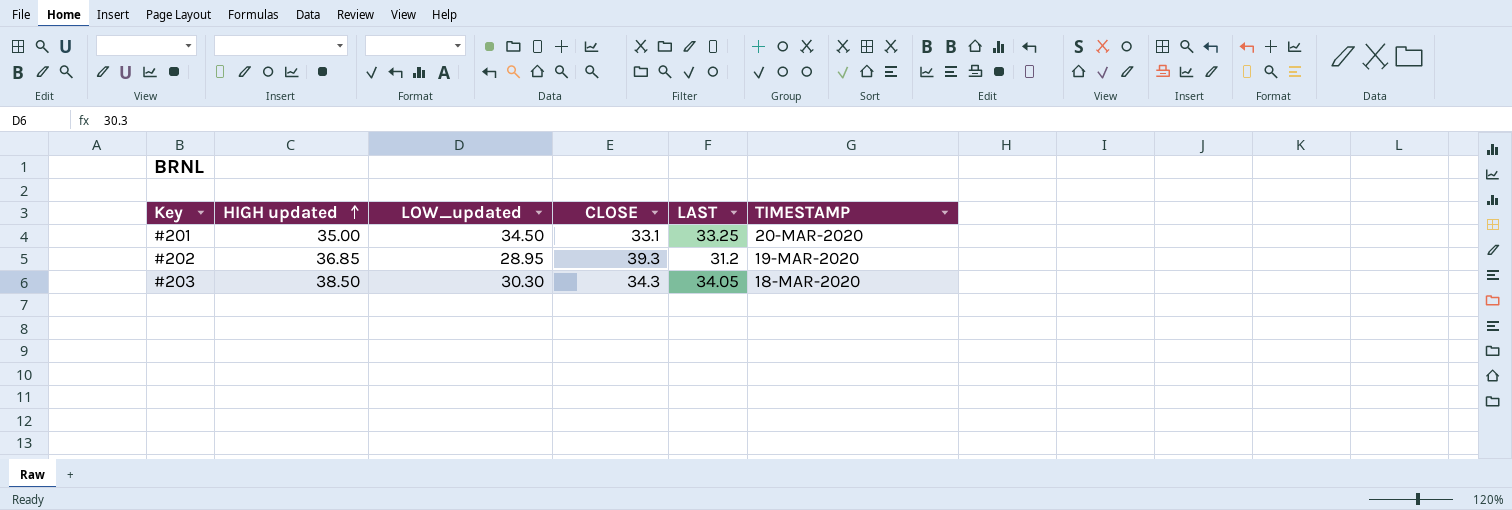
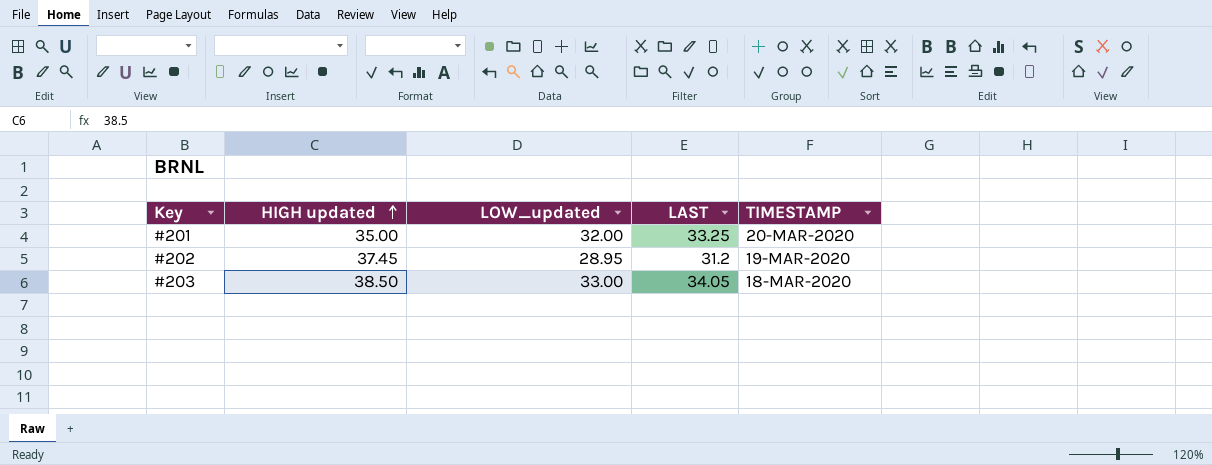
column CLOSE | position: 4 -> none
#201 | LOW_updated: 34.50 -> 32.00
#202 | HIGH updated: 36.85 -> 37.45
#203 | LOW_updated: 30.30 -> 33.00

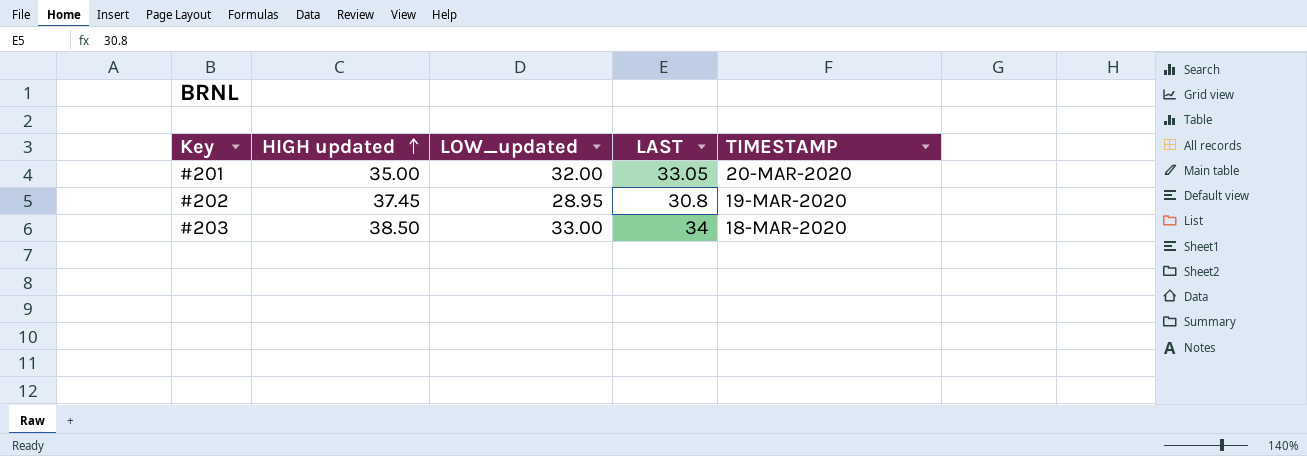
#201 | LAST: 33.25 -> 33.05
#202 | LAST: 31.2 -> 30.8
#203 | LAST: 34.05 -> 34

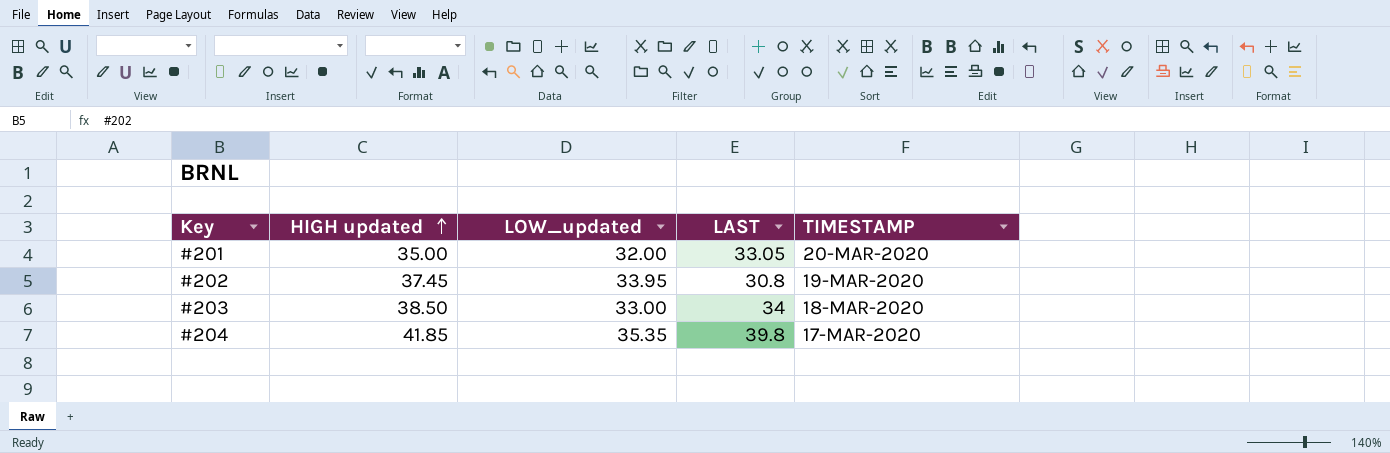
#202 | LOW_updated: 28.95 -> 33.95
row #204: none -> 41.85 | 35.35 | 39.8 | 17-MAR-2020

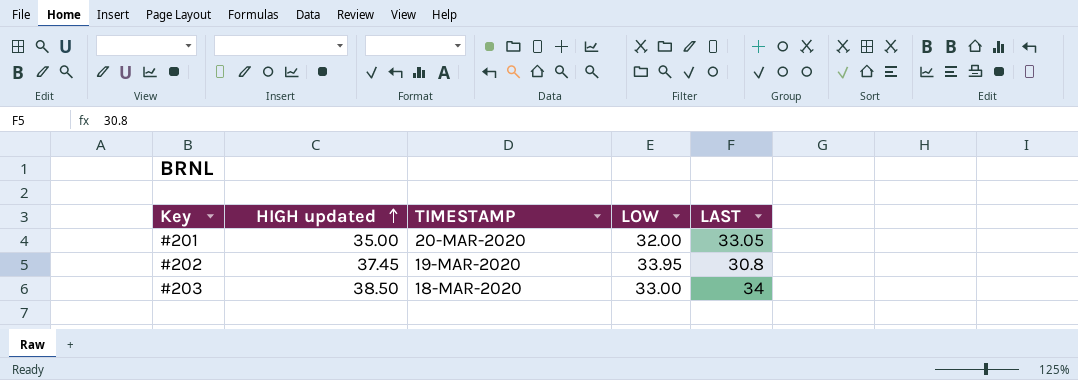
column TIMESTAMP | position: 5 -> 3
column name: LOW_updated -> LOW
row #204: 41.85 | 35.35 | 39.8 | 17-MAR-2020 -> none

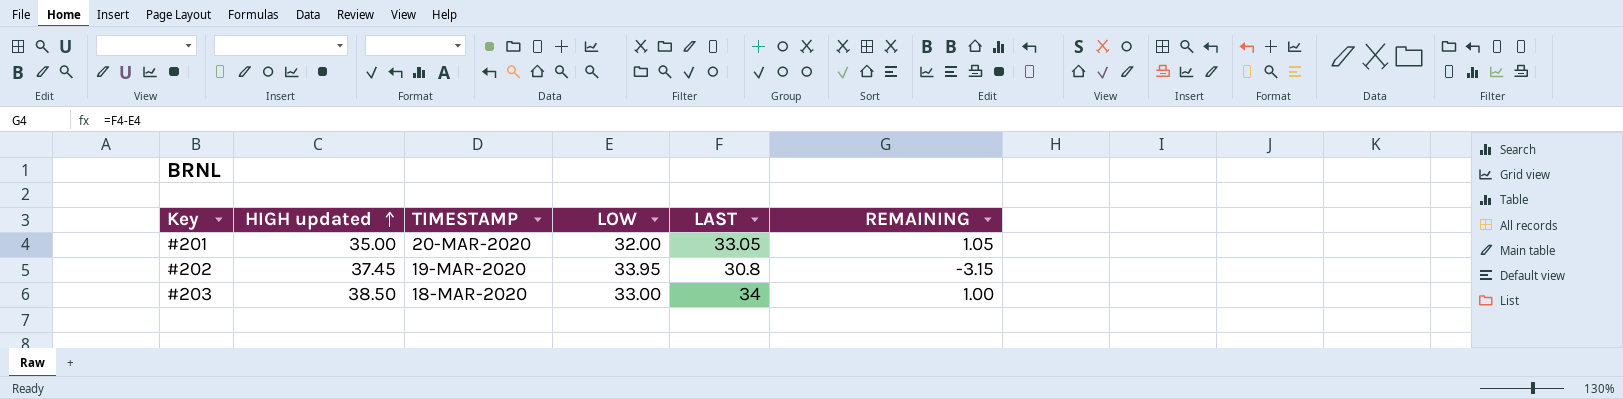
column REMAINING | formula: none -> [LAST] - [LOW]

